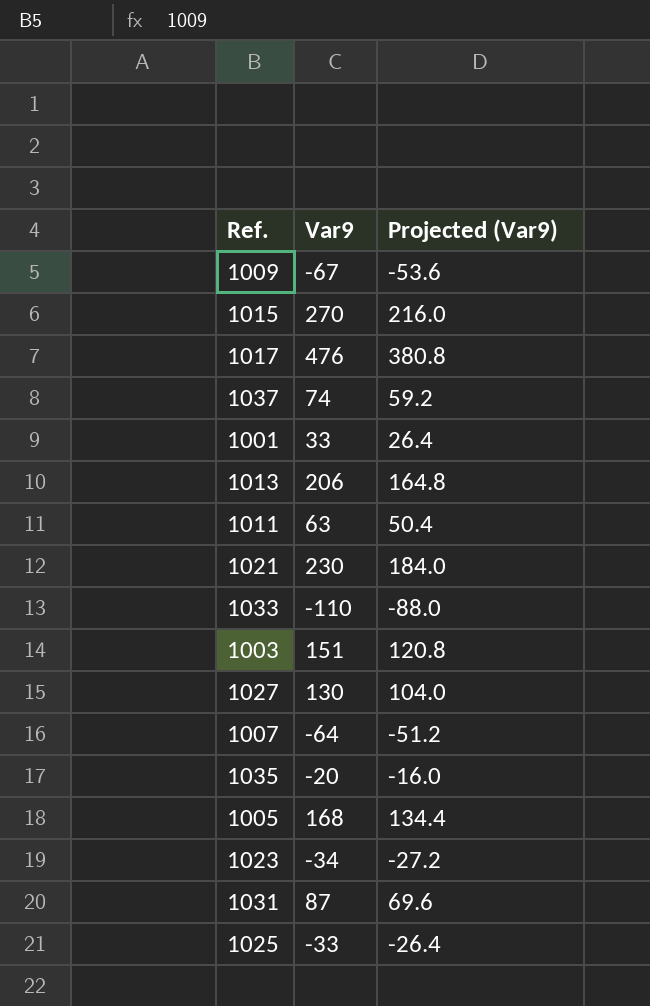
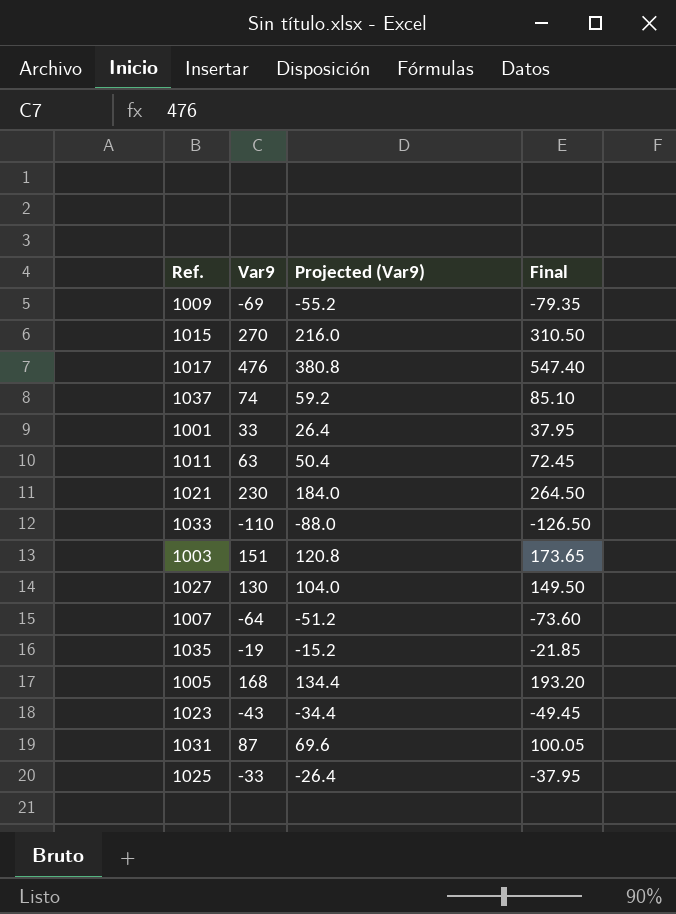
column Final | formula: none -> [Var9] * 1.15
row 1013: 206 | 164.8 -> none
1009 | Var9: -67 -> -69
1009 | Projected (Var9): -53.6 -> -55.2
1035 | Var9: -20 -> -19
1035 | Projected (Var9): -16.0 -> -15.2
1023 | Var9: -34 -> -43
1023 | Projected (Var9): -27.2 -> -34.4

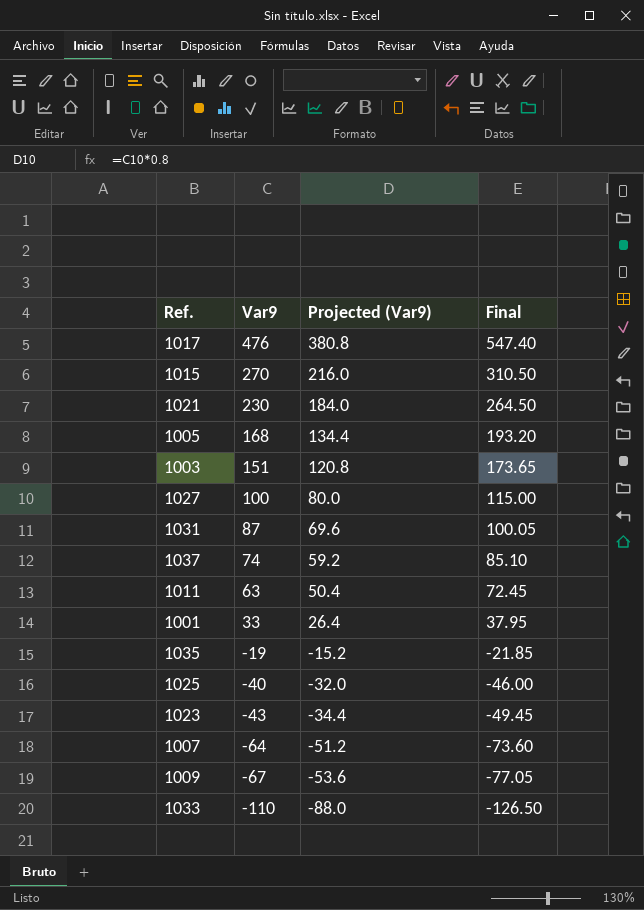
row order: none -> Var9 descending
1027 | Var9: 130 -> 100
1027 | Projected (Var9): 104.0 -> 80.0
1027 | Final: 149.50 -> 115.00
1025 | Var9: -33 -> -40
1025 | Projected (Var9): -26.4 -> -32.0
1025 | Final: -37.95 -> -46.00
1009 | Var9: -69 -> -67
1009 | Projected (Var9): -55.2 -> -53.6
1009 | Final: -79.35 -> -77.05

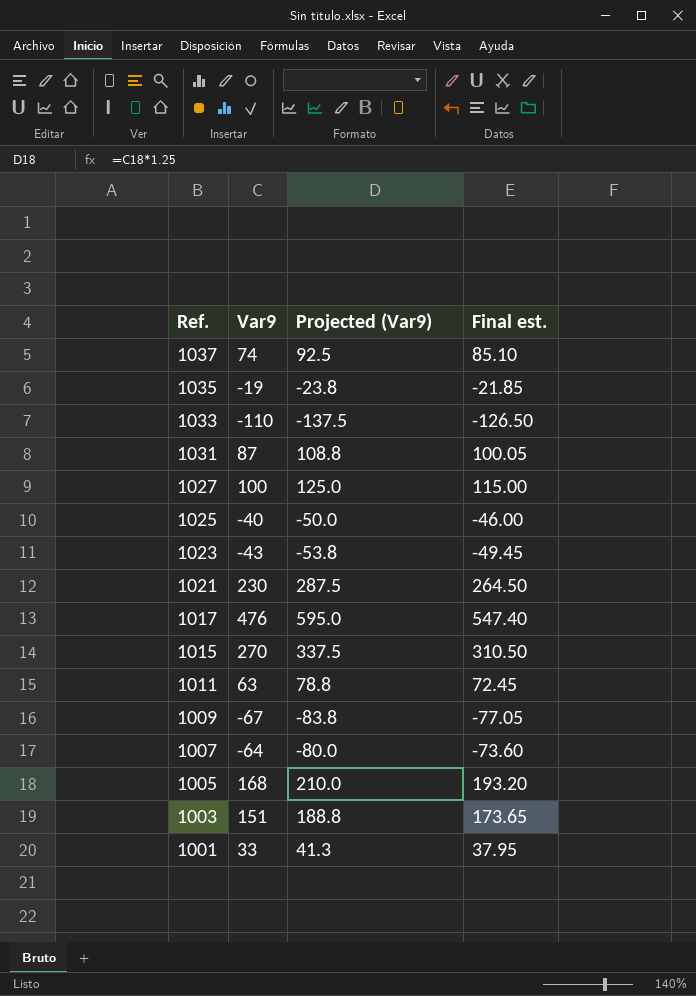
row order: Var9 descending -> Ref. descending
column Projected (Var9) | formula: [Var9] * 0.8 -> [Var9] * 1.25
column name: Final -> Final est.

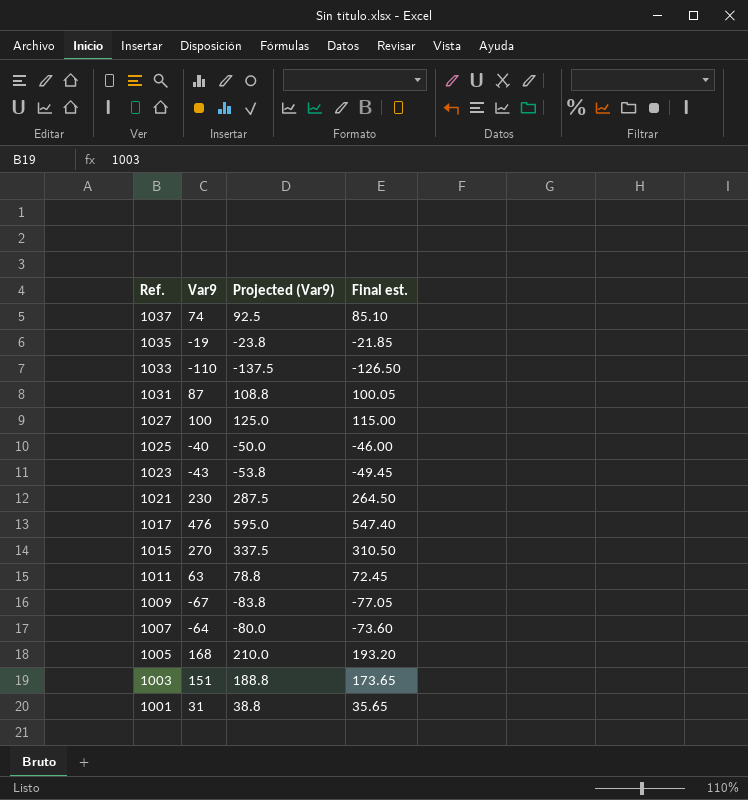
1001 | Var9: 33 -> 31
1001 | Projected (Var9): 41.3 -> 38.8
1001 | Final est.: 37.95 -> 35.65

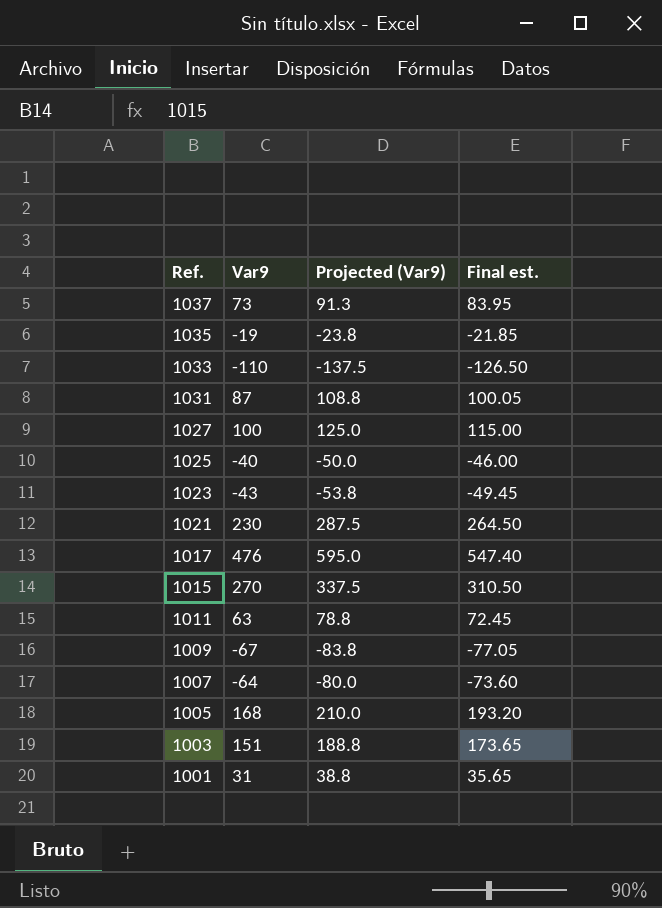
1037 | Var9: 74 -> 73
1037 | Projected (Var9): 92.5 -> 91.3
1037 | Final est.: 85.10 -> 83.95

